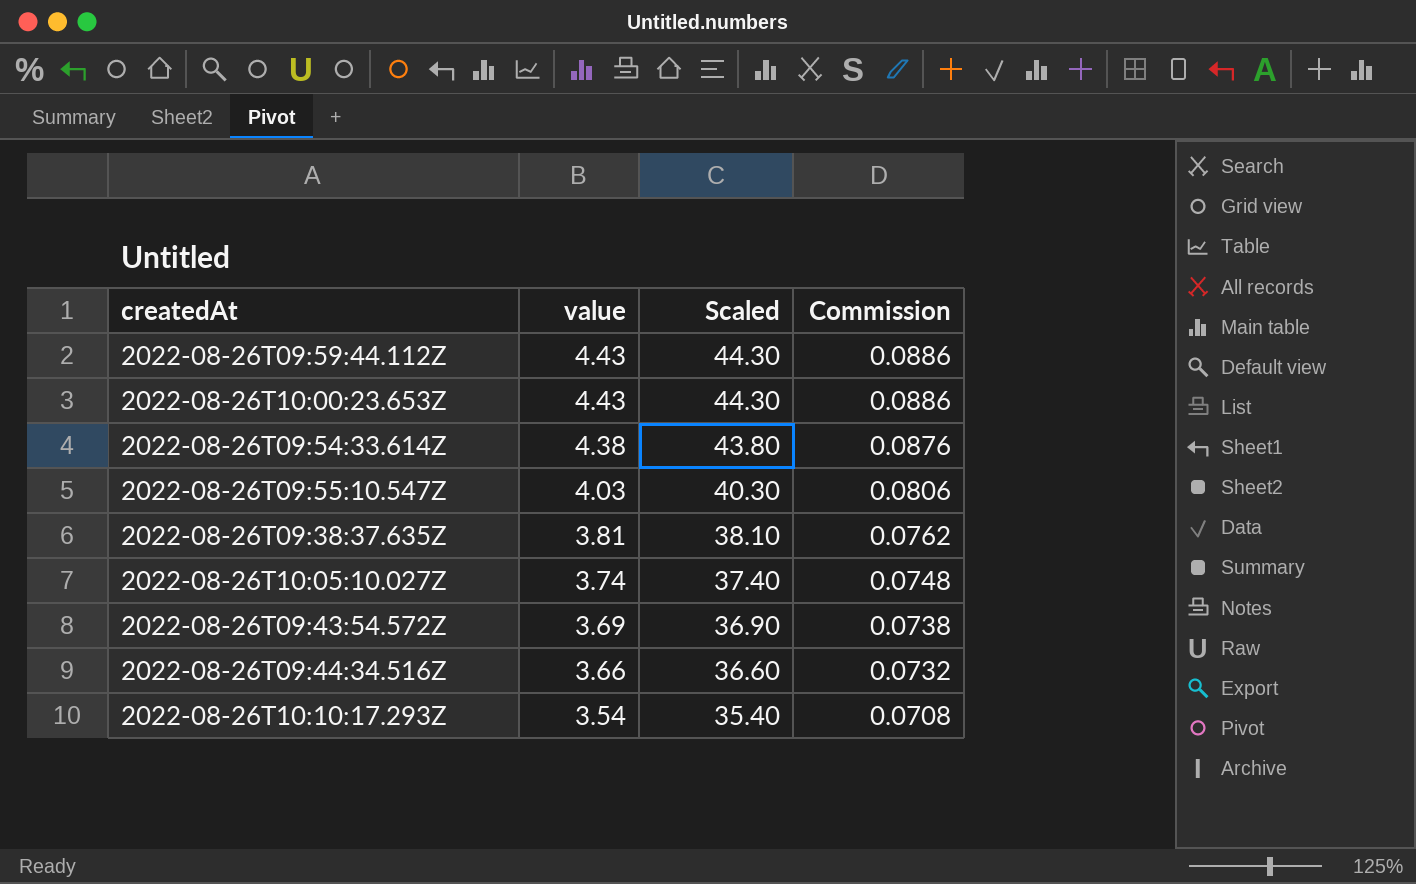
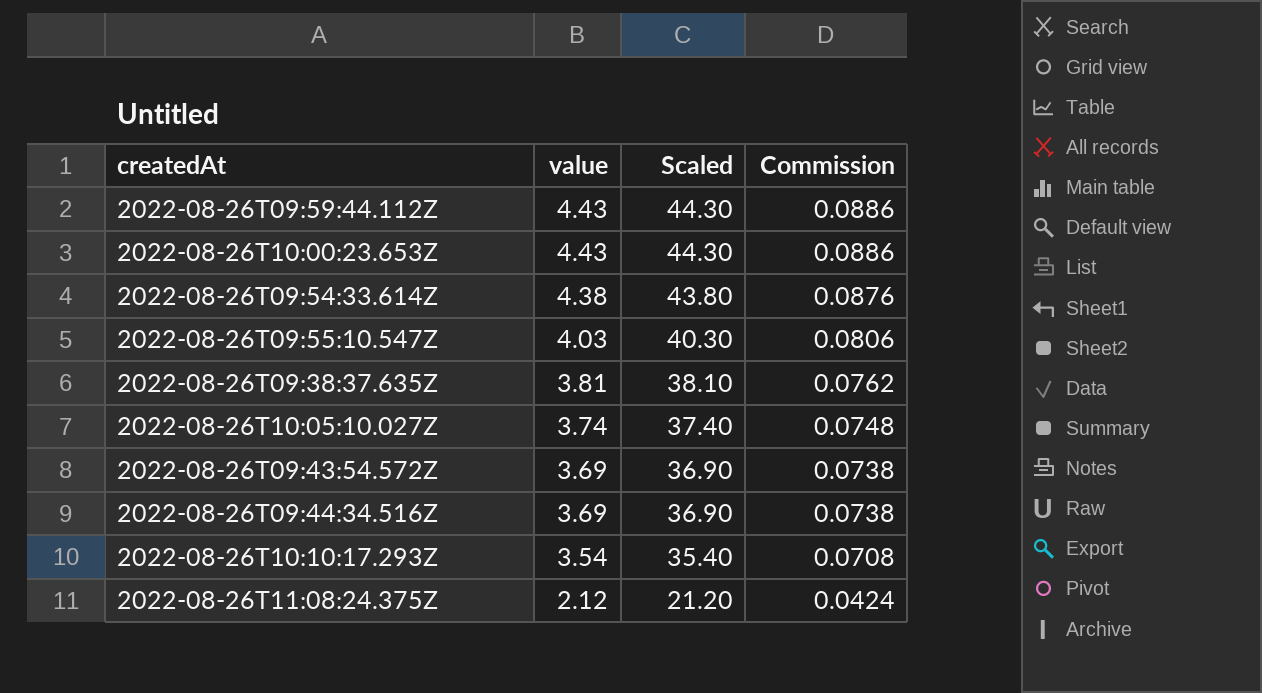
2022-08-26T09:44:34.516Z | value: 3.66 -> 3.69
2022-08-26T09:44:34.516Z | Scaled: 36.60 -> 36.90
2022-08-26T09:44:34.516Z | Commission: 0.0732 -> 0.0738
row 2022-08-26T11:08:24.375Z: none -> 2.12 | 21.20 | 0.0424

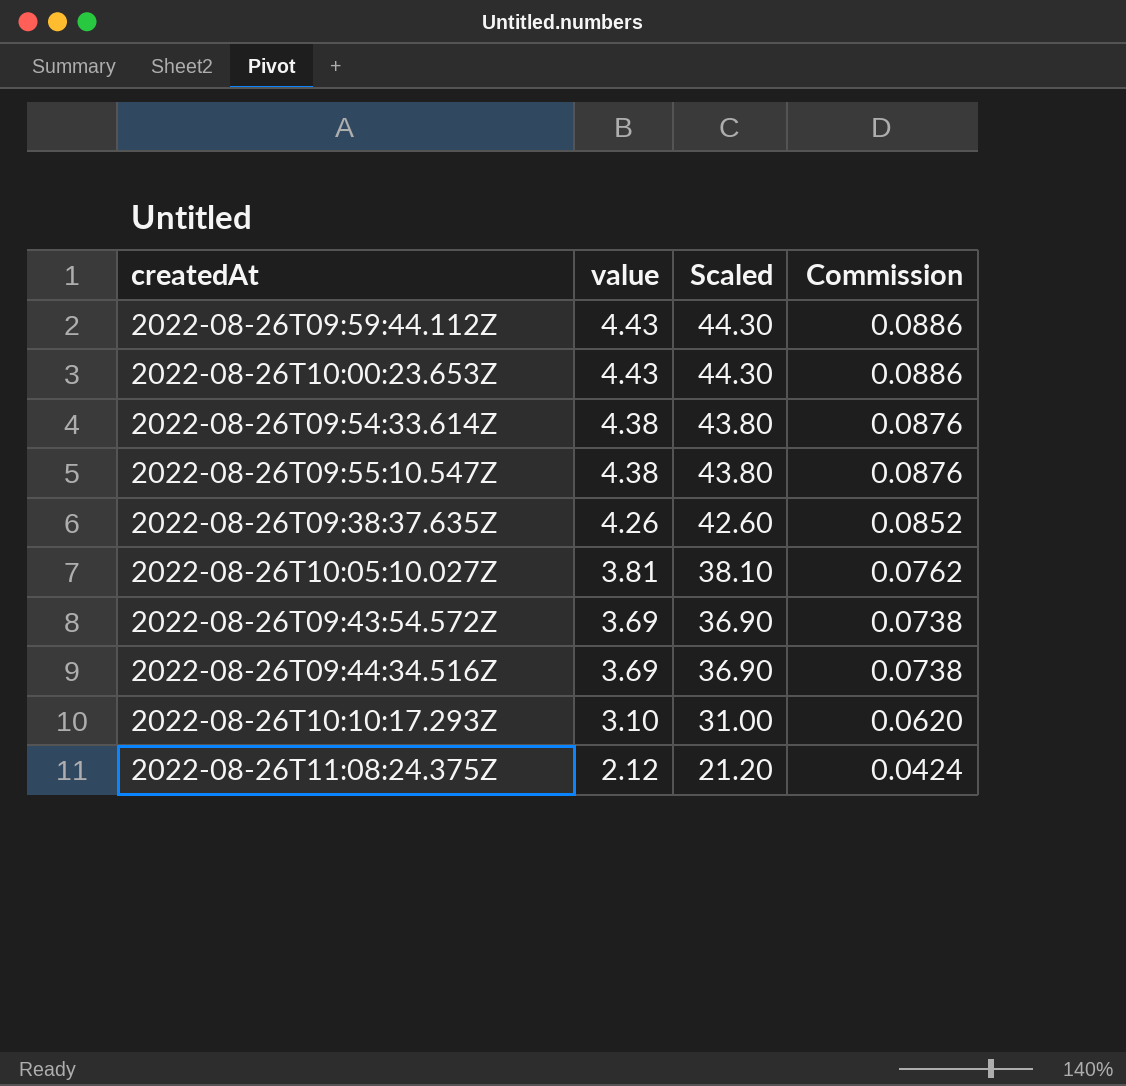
2022-08-26T09:55:10.547Z | value: 4.03 -> 4.38
2022-08-26T09:55:10.547Z | Scaled: 40.30 -> 43.80
2022-08-26T09:55:10.547Z | Commission: 0.0806 -> 0.0876
2022-08-26T09:38:37.635Z | value: 3.81 -> 4.26
2022-08-26T09:38:37.635Z | Scaled: 38.10 -> 42.60
2022-08-26T09:38:37.635Z | Commission: 0.0762 -> 0.0852
2022-08-26T10:05:10.027Z | value: 3.74 -> 3.81
2022-08-26T10:05:10.027Z | Scaled: 37.40 -> 38.10
2022-08-26T10:05:10.027Z | Commission: 0.0748 -> 0.0762
2022-08-26T10:10:17.293Z | value: 3.54 -> 3.10
2022-08-26T10:10:17.293Z | Scaled: 35.40 -> 31.00
2022-08-26T10:10:17.293Z | Commission: 0.0708 -> 0.0620

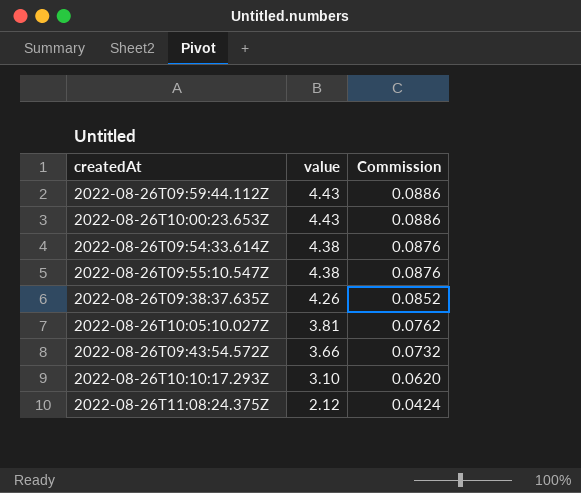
column Scaled | formula: [value] * 10 -> none
row 2022-08-26T09:44:34.516Z: 3.69 | 36.90 | 0.0738 -> none
2022-08-26T09:43:54.572Z | value: 3.69 -> 3.66
2022-08-26T09:43:54.572Z | Commission: 0.0738 -> 0.0732

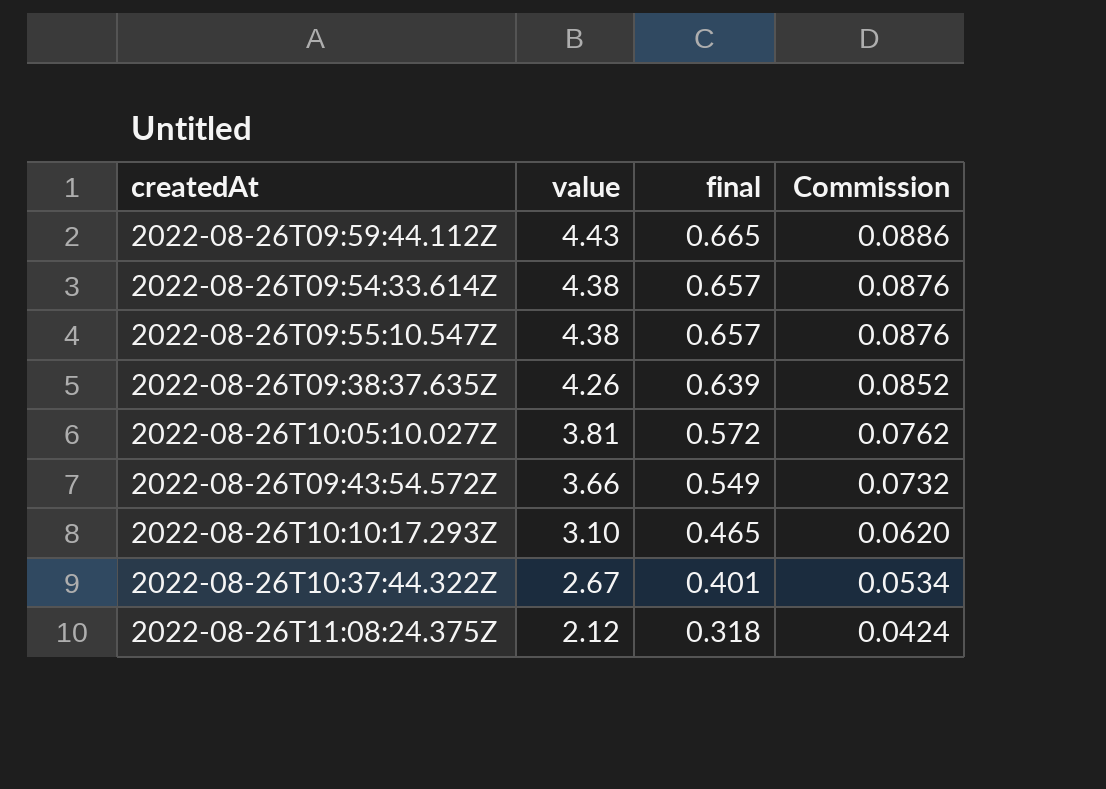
column final | formula: none -> [value] * 0.15
row 2022-08-26T10:00:23.653Z: 4.43 | 0.0886 -> none
row 2022-08-26T10:37:44.322Z: none -> 2.67 | 0.401 | 0.0534

